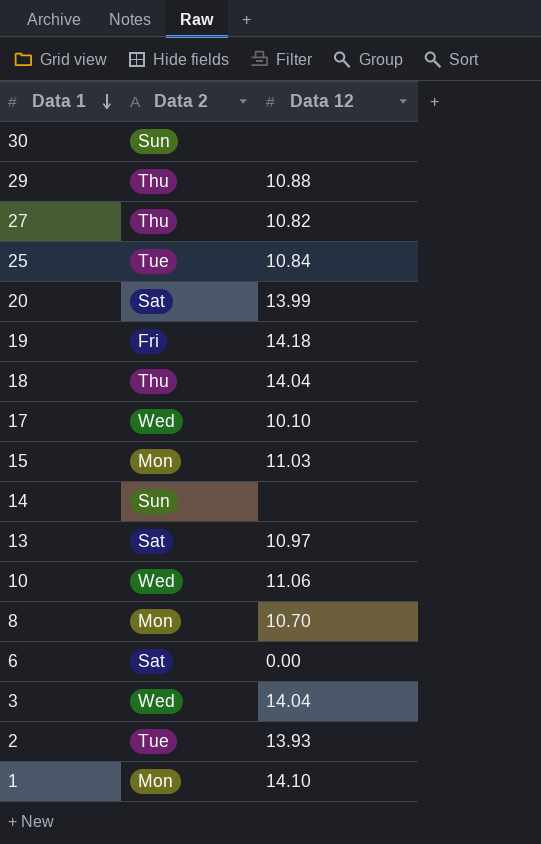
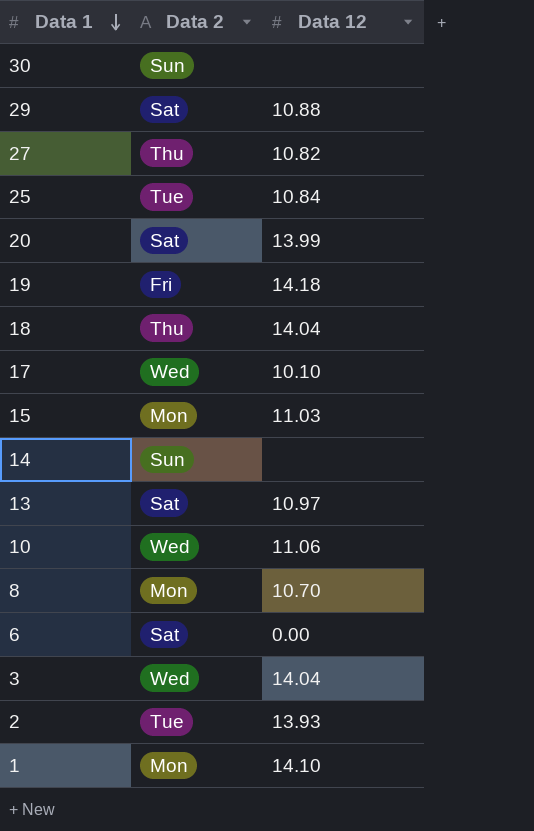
29 | Data 2: Thu -> Sat

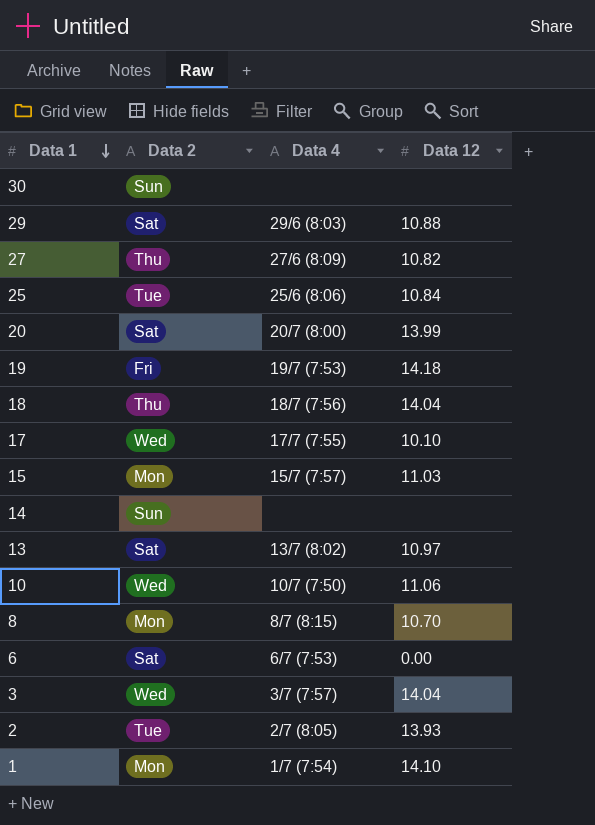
column Data 4 | position: none -> 3

